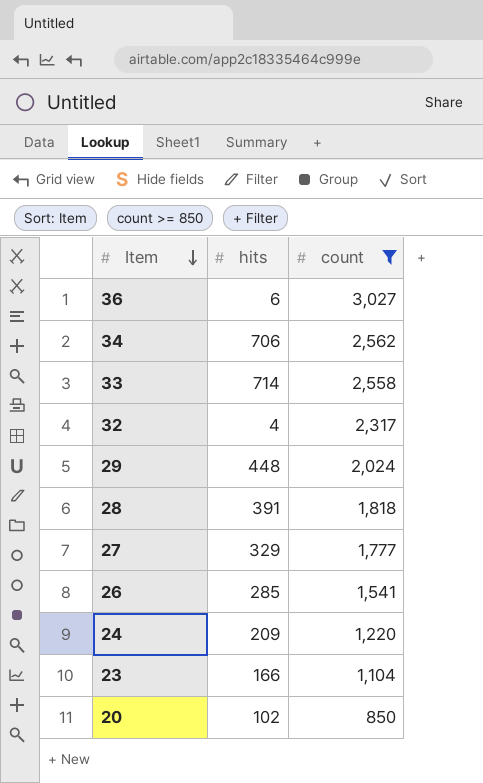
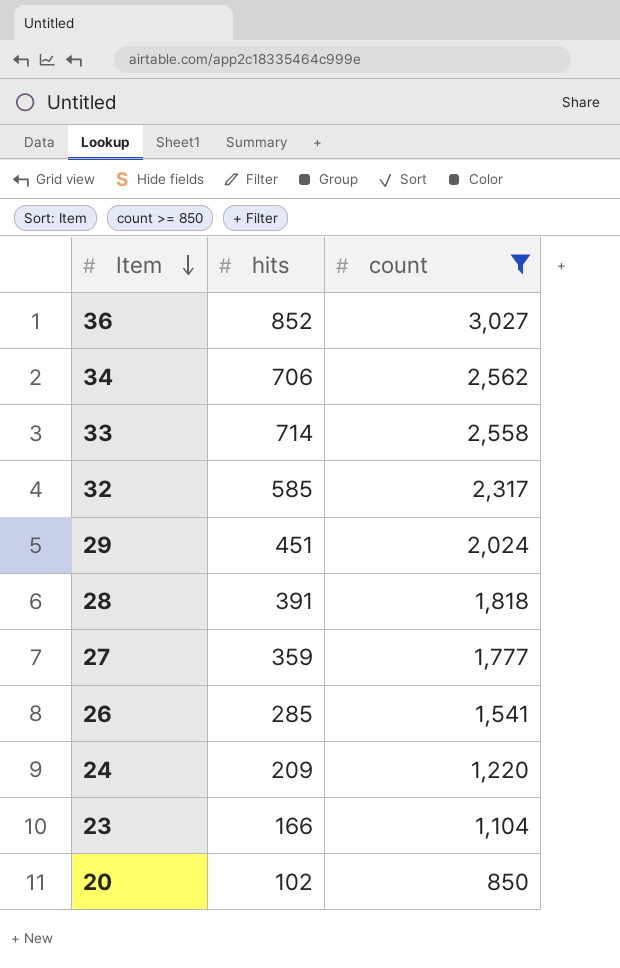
36 | hits: 6 -> 852
32 | hits: 4 -> 585
29 | hits: 448 -> 451
27 | hits: 329 -> 359

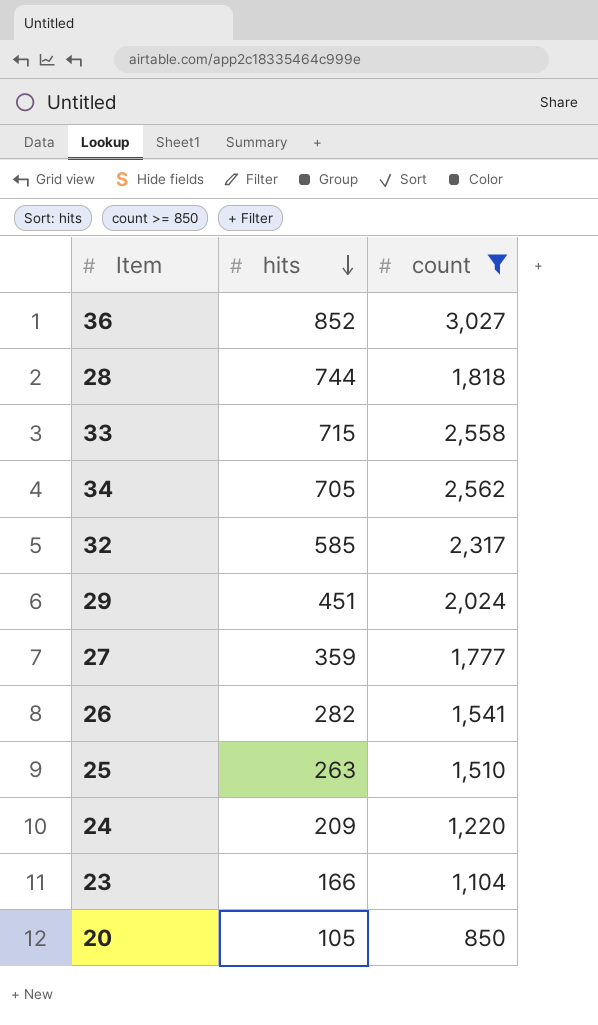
row order: Item descending -> hits descending
28 | hits: 391 -> 744
33 | hits: 714 -> 715
34 | hits: 706 -> 705
26 | hits: 285 -> 282
row 25: none -> 263 | 1,510
20 | hits: 102 -> 105

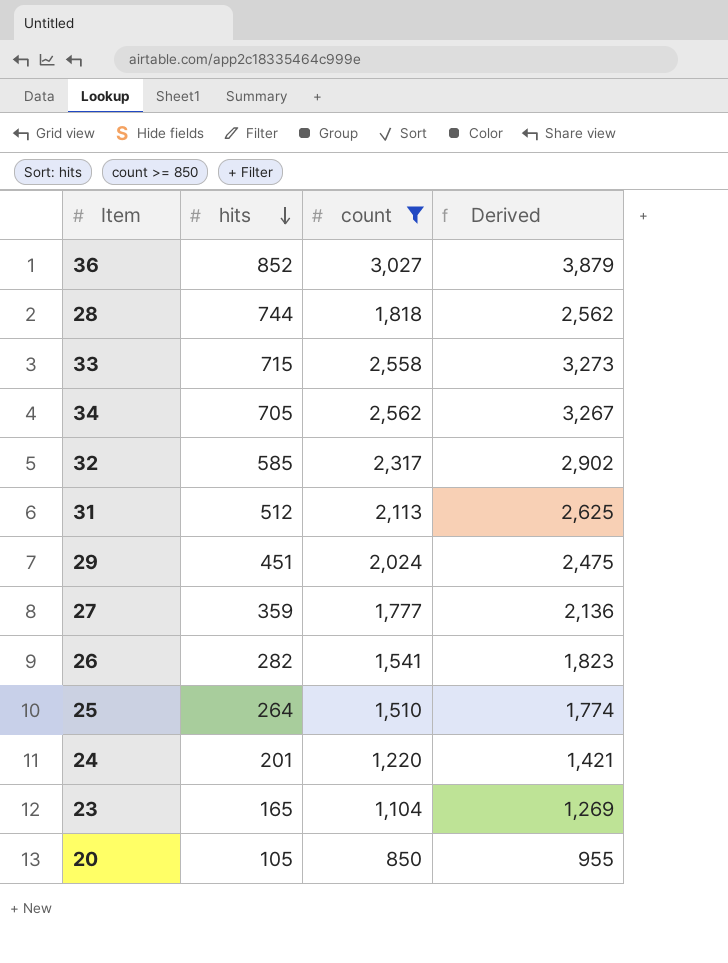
column Derived | formula: none -> [hits] + [count]
row 31: none -> 512 | 2,113 | 2,625
25 | hits: 263 -> 264
24 | hits: 209 -> 201
23 | hits: 166 -> 165

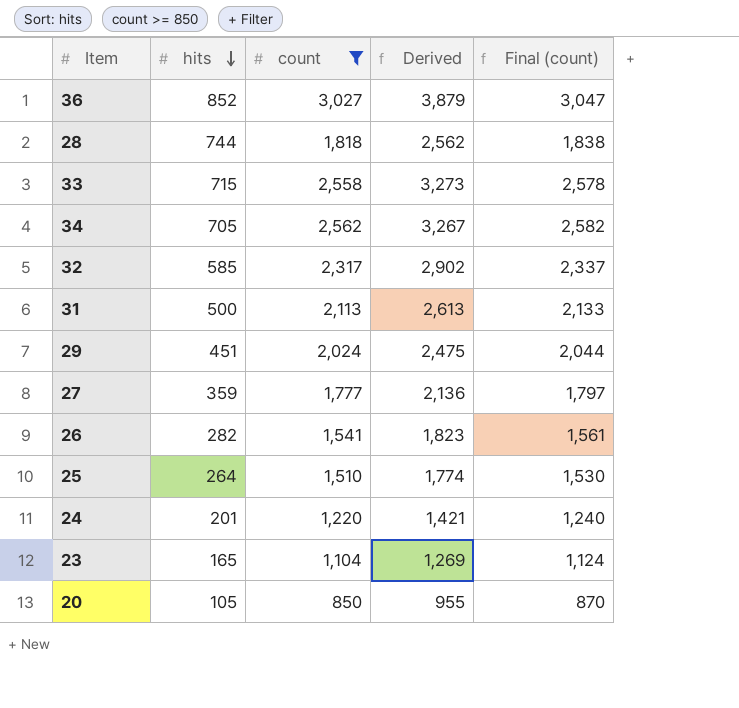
column Final (count) | formula: none -> [count] + 20
31 | hits: 512 -> 500
31 | Derived: 2,625 -> 2,613

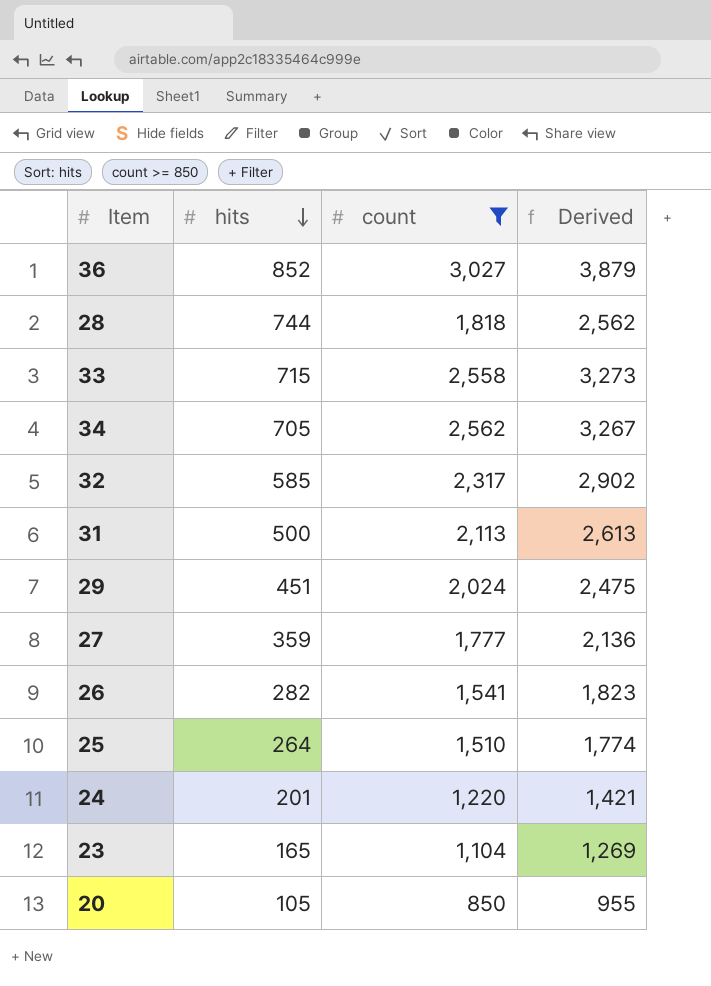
column Final (count) | formula: [count] + 20 -> none

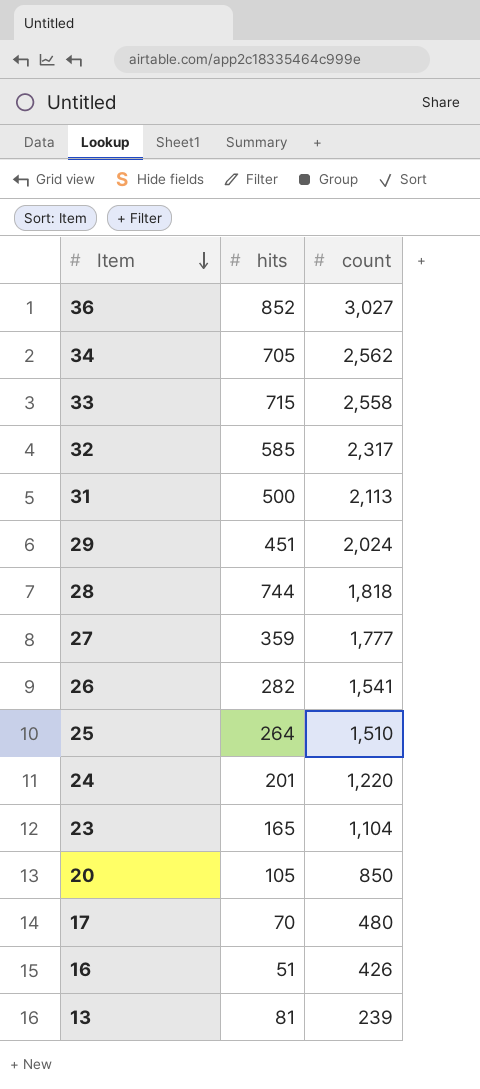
filter: count >= 850 -> none
row order: hits descending -> Item descending
column Derived | formula: [hits] + [count] -> none

